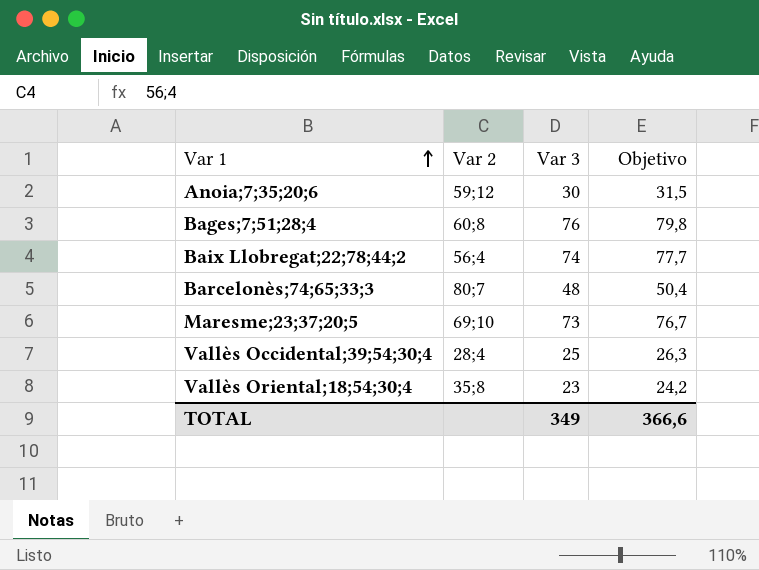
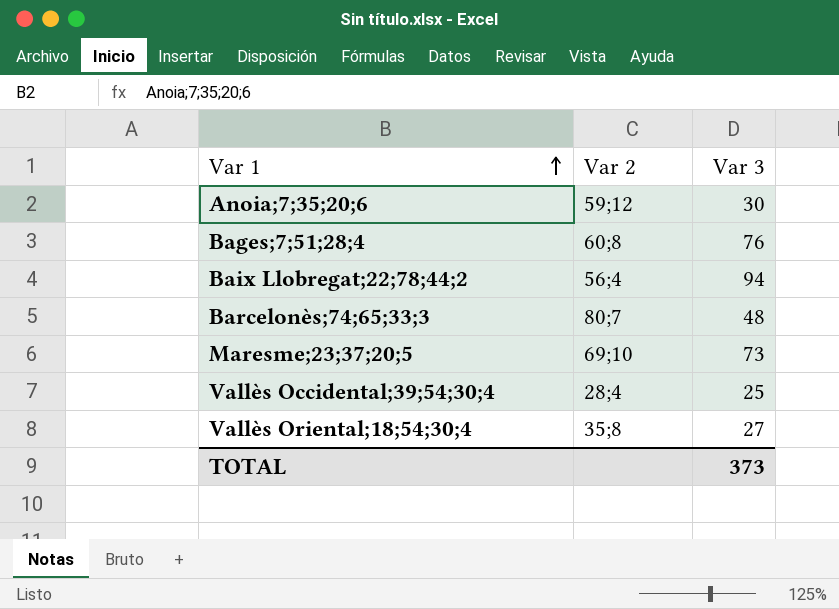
column Objetivo | formula: [Var 3] * 1,05 -> none
Baix Llobregat;22;78;44;2 | Var 3: 74 -> 94
Vallès Oriental;18;54;30;4 | Var 3: 23 -> 27
TOTAL | Var 3: 349 -> 373

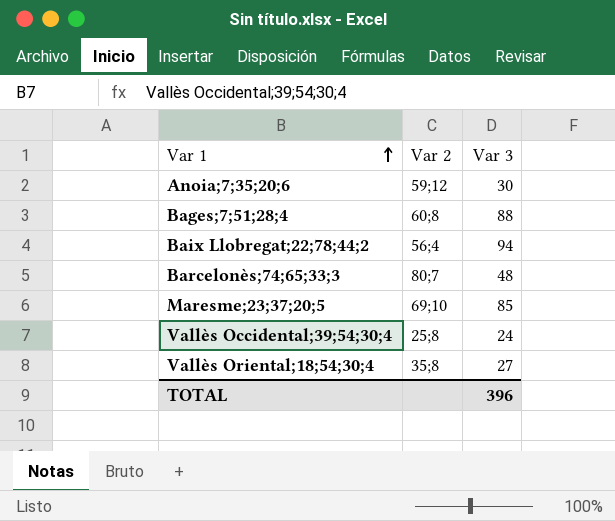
Bages;7;51;28;4 | Var 3: 76 -> 88
Maresme;23;37;20;5 | Var 3: 73 -> 85
Vallès Occidental;39;54;30;4 | Var 2: 28;4 -> 25;8
Vallès Occidental;39;54;30;4 | Var 3: 25 -> 24
TOTAL | Var 3: 373 -> 396

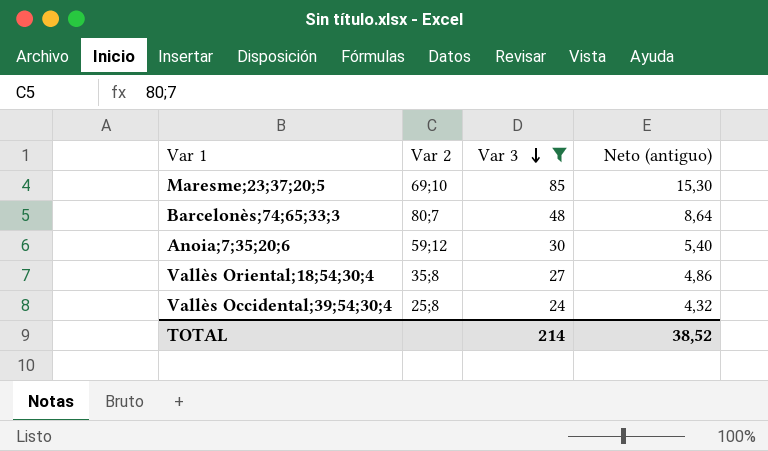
filter: none -> Var 3 <= 85
row order: Var 1 ascending -> Var 3 descending
column Neto (antiguo) | formula: none -> [Var 3] * 0,18
TOTAL | Var 3: 396 -> 214

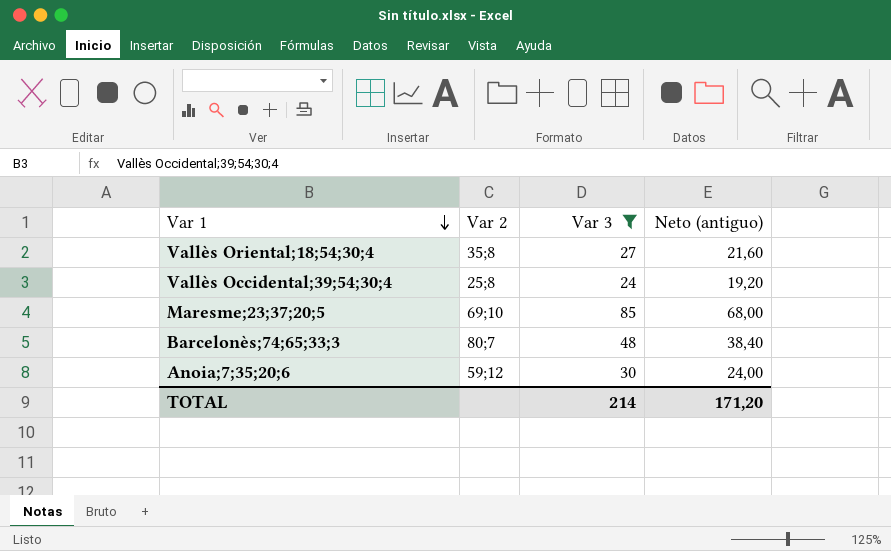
row order: Var 3 descending -> Var 1 descending
column Neto (antiguo) | formula: [Var 3] * 0,18 -> [Var 3] * 0,8
TOTAL | Neto (antiguo): 38,52 -> 171,20

